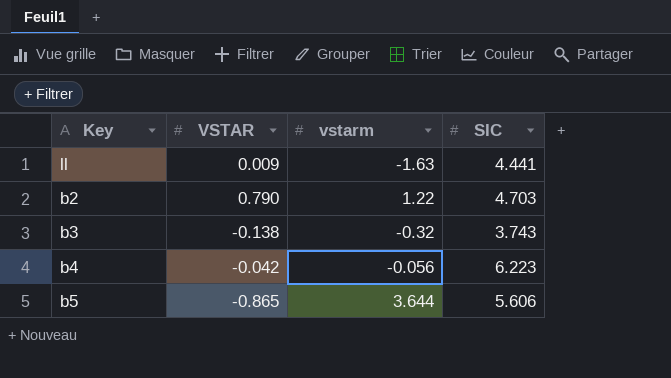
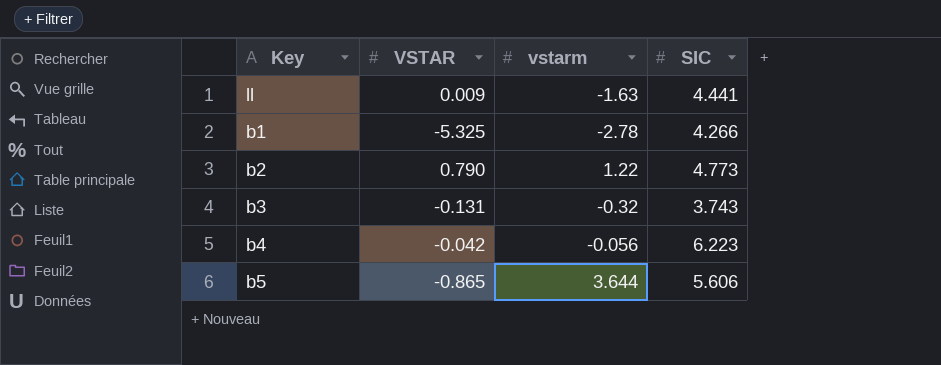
row b1: none -> -5.325 | -2.78 | 4.266
b2 | SIC: 4.703 -> 4.773
b3 | VSTAR: -0.138 -> -0.131

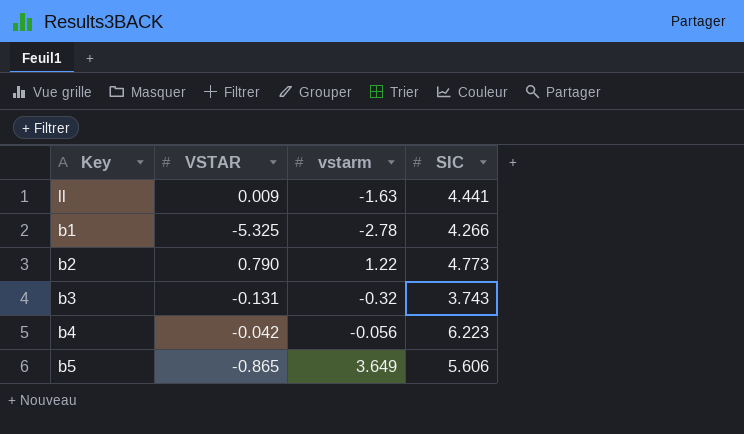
b5 | vstarm: 3.644 -> 3.649

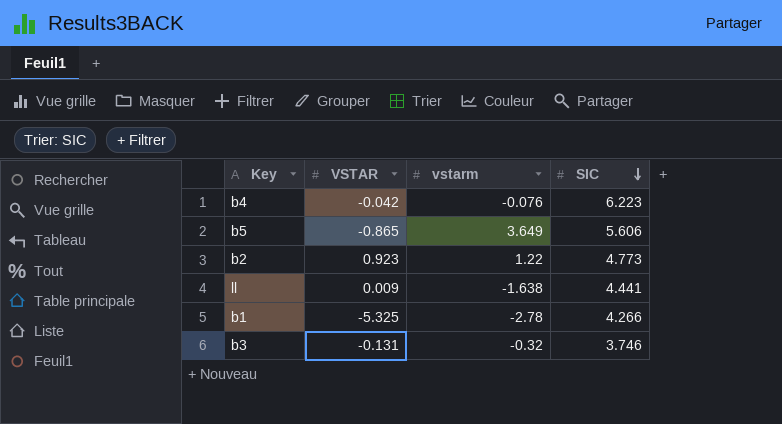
row order: none -> SIC descending
b4 | vstarm: -0.056 -> -0.076
b2 | VSTAR: 0.790 -> 0.923
ll | vstarm: -1.63 -> -1.638
b3 | SIC: 3.743 -> 3.746

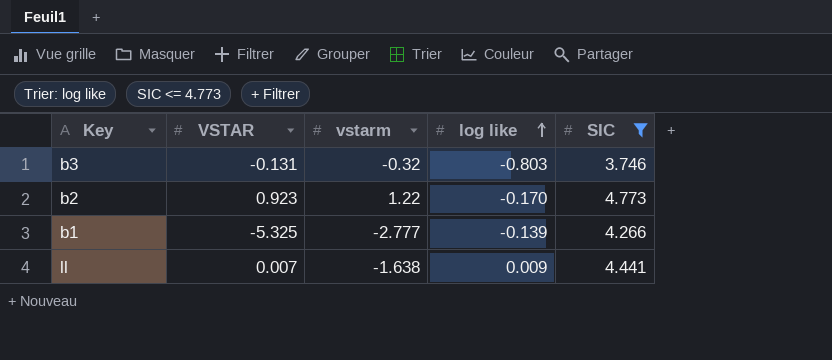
filter: none -> SIC <= 4.773
row order: SIC descending -> log like ascending
column log like | position: none -> 4
b1 | vstarm: -2.78 -> -2.777
ll | VSTAR: 0.009 -> 0.007

